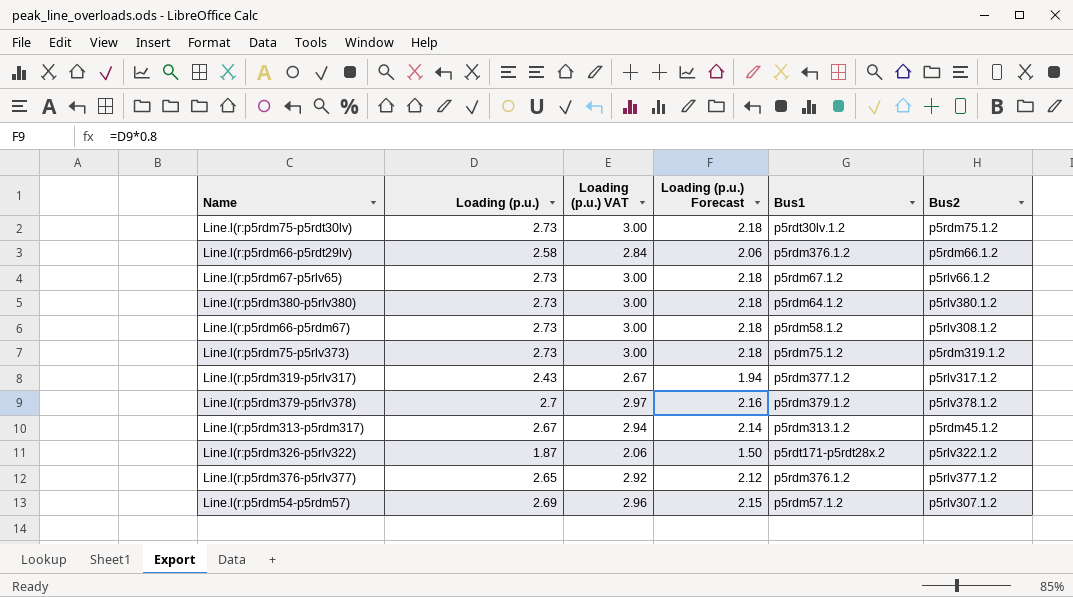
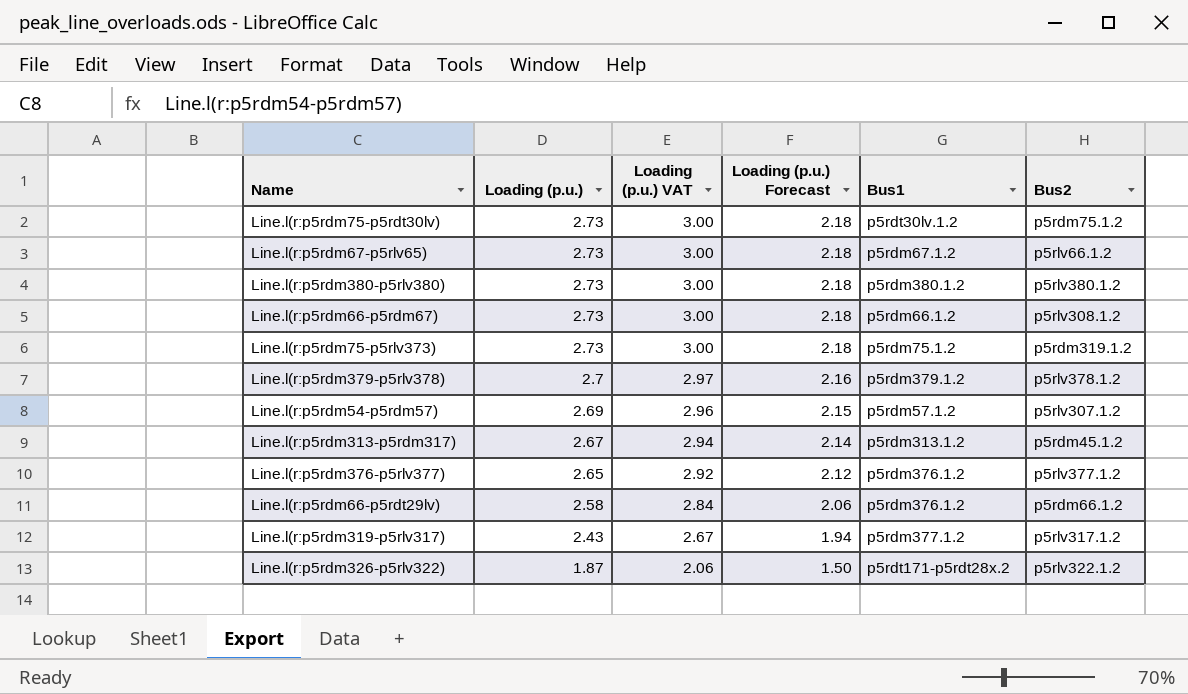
row order: none -> Loading (p.u.) descending
Line.l(r:p5rdm380-p5rlv380) | Bus1: p5rdm64.1.2 -> p5rdm380.1.2
Line.l(r:p5rdm66-p5rdm67) | Bus1: p5rdm58.1.2 -> p5rdm66.1.2

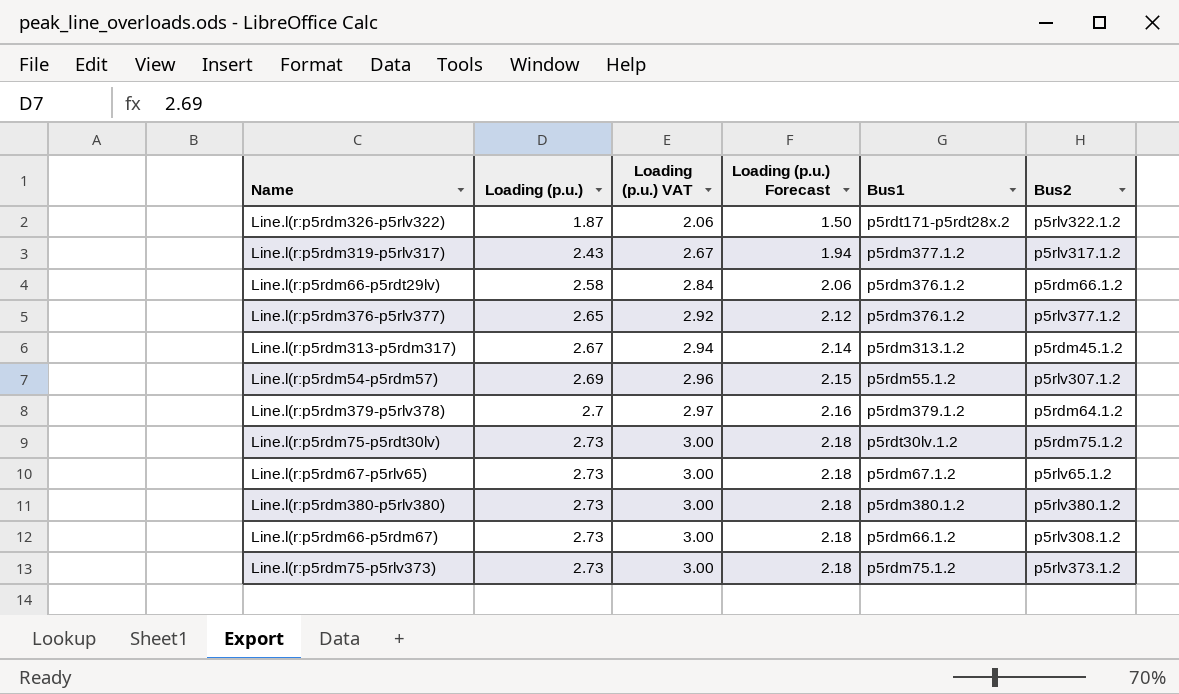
row order: Loading (p.u.) descending -> Loading (p.u.) ascending
Line.l(r:p5rdm54-p5rdm57) | Bus1: p5rdm57.1.2 -> p5rdm55.1.2
Line.l(r:p5rdm379-p5rlv378) | Bus2: p5rlv378.1.2 -> p5rdm64.1.2
Line.l(r:p5rdm67-p5rlv65) | Bus2: p5rlv66.1.2 -> p5rlv65.1.2
Line.l(r:p5rdm75-p5rlv373) | Bus2: p5rdm319.1.2 -> p5rlv373.1.2

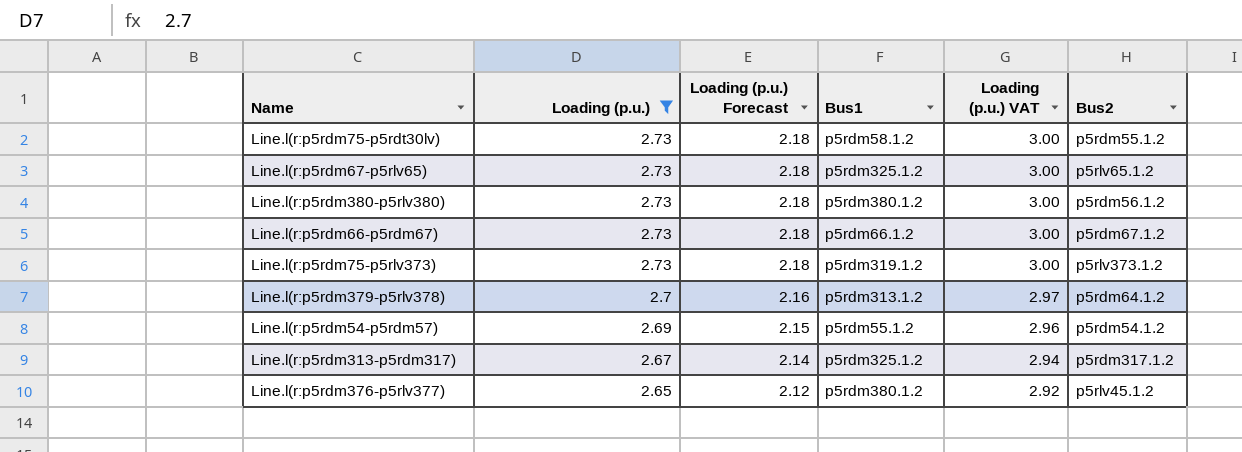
filter: none -> Loading (p.u.) >= 2.65
row order: Loading (p.u.) ascending -> Loading (p.u.) descending
column Loading (p.u.) VAT | position: 3 -> 5
Line.l(r:p5rdm75-p5rdt30lv) | Bus1: p5rdt30lv.1.2 -> p5rdm58.1.2
Line.l(r:p5rdm75-p5rdt30lv) | Bus2: p5rdm75.1.2 -> p5rdm55.1.2
Line.l(r:p5rdm67-p5rlv65) | Bus1: p5rdm67.1.2 -> p5rdm325.1.2
Line.l(r:p5rdm380-p5rlv380) | Bus2: p5rlv380.1.2 -> p5rdm56.1.2
Line.l(r:p5rdm66-p5rdm67) | Bus2: p5rlv308.1.2 -> p5rdm67.1.2
Line.l(r:p5rdm75-p5rlv373) | Bus1: p5rdm75.1.2 -> p5rdm319.1.2
Line.l(r:p5rdm379-p5rlv378) | Bus1: p5rdm379.1.2 -> p5rdm313.1.2
Line.l(r:p5rdm54-p5rdm57) | Bus2: p5rlv307.1.2 -> p5rdm54.1.2
Line.l(r:p5rdm313-p5rdm317) | Bus1: p5rdm313.1.2 -> p5rdm325.1.2
Line.l(r:p5rdm313-p5rdm317) | Bus2: p5rdm45.1.2 -> p5rdm317.1.2
Line.l(r:p5rdm376-p5rlv377) | Bus1: p5rdm376.1.2 -> p5rdm380.1.2
Line.l(r:p5rdm376-p5rlv377) | Bus2: p5rlv377.1.2 -> p5rlv45.1.2

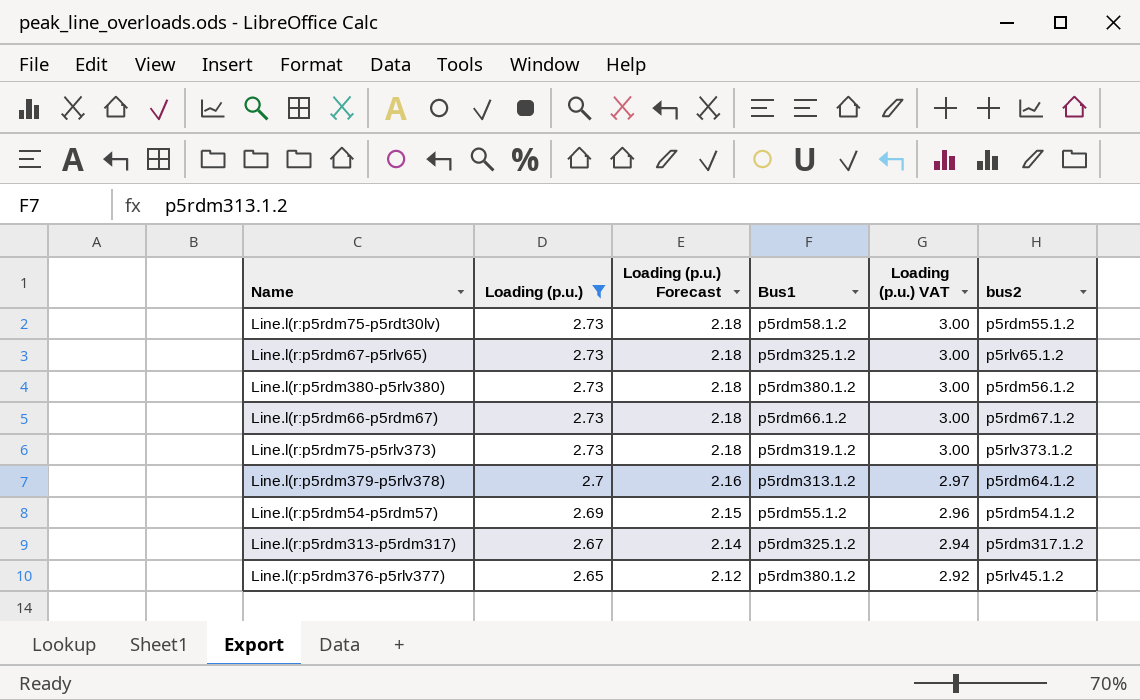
column name: Bus2 -> bus2

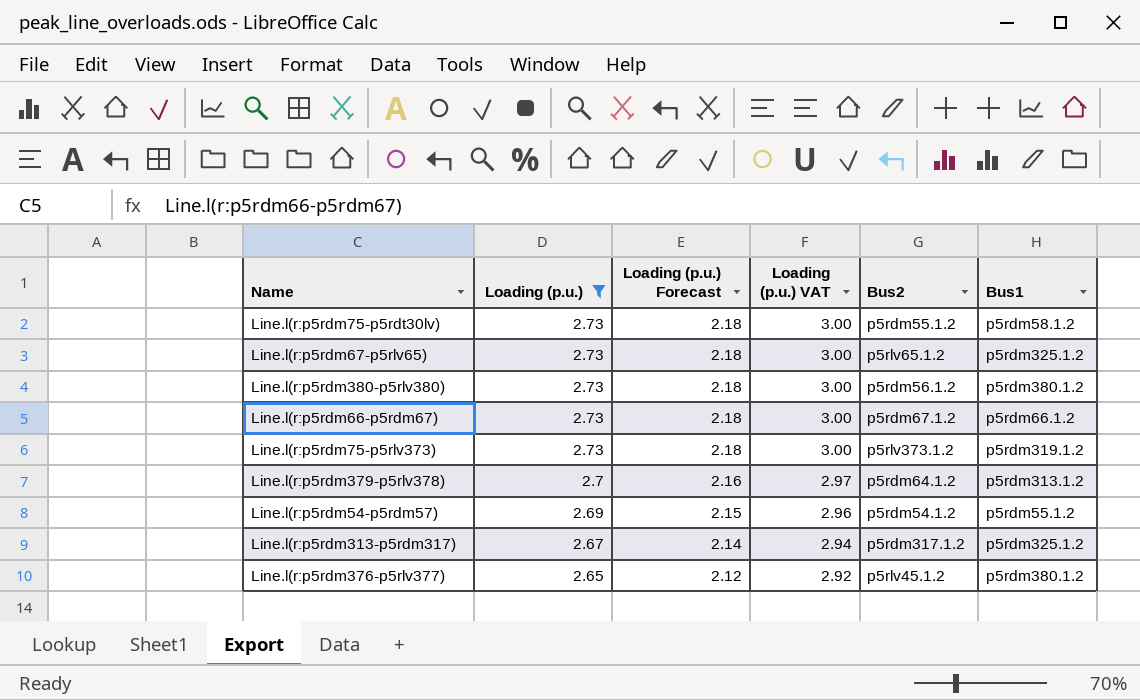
column name: bus2 -> Bus2
column Bus1 | position: 4 -> 6

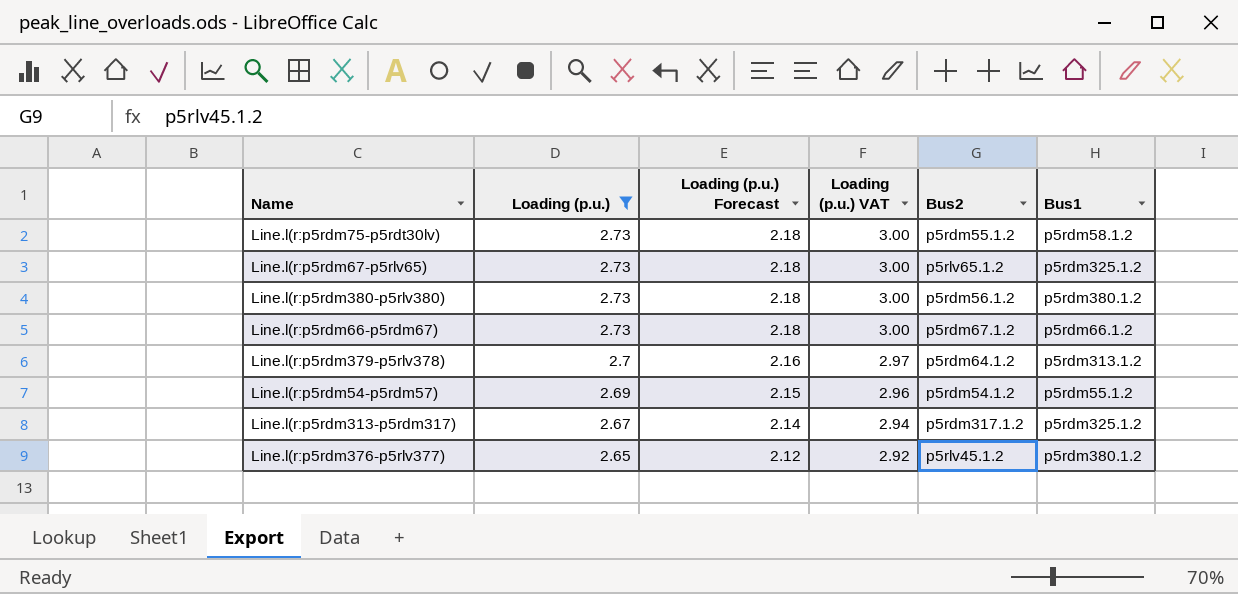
row Line.l(r:p5rdm75-p5rlv373): 2.73 | 2.18 | 3.00 | p5rlv373.1.2 | p5rdm319.1.2 -> none

